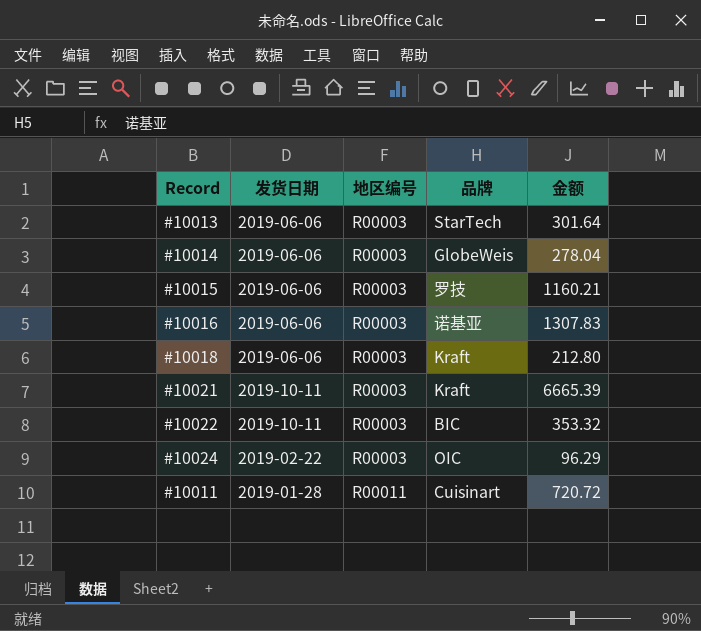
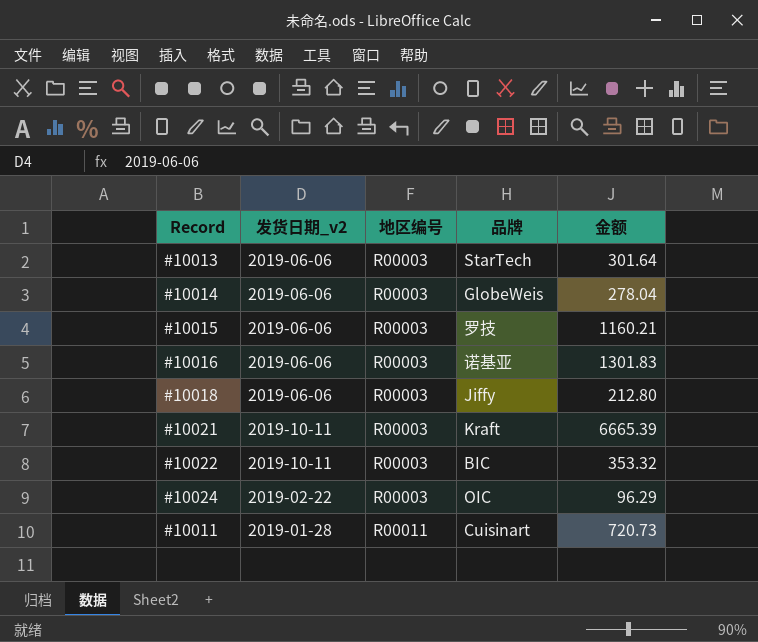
column name: 发货日期 -> 发货日期_v2
#10016 | 金额: 1307.83 -> 1301.83
#10018 | 品牌: Kraft -> Jiffy
#10011 | 金额: 720.72 -> 720.73

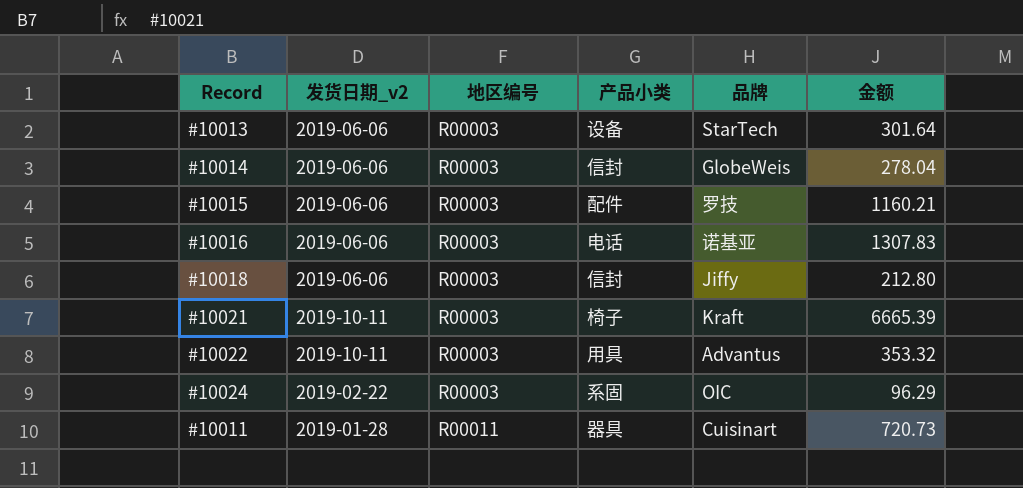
column 产品小类 | position: none -> 4
#10016 | 金额: 1301.83 -> 1307.83
#10022 | 品牌: BIC -> Advantus

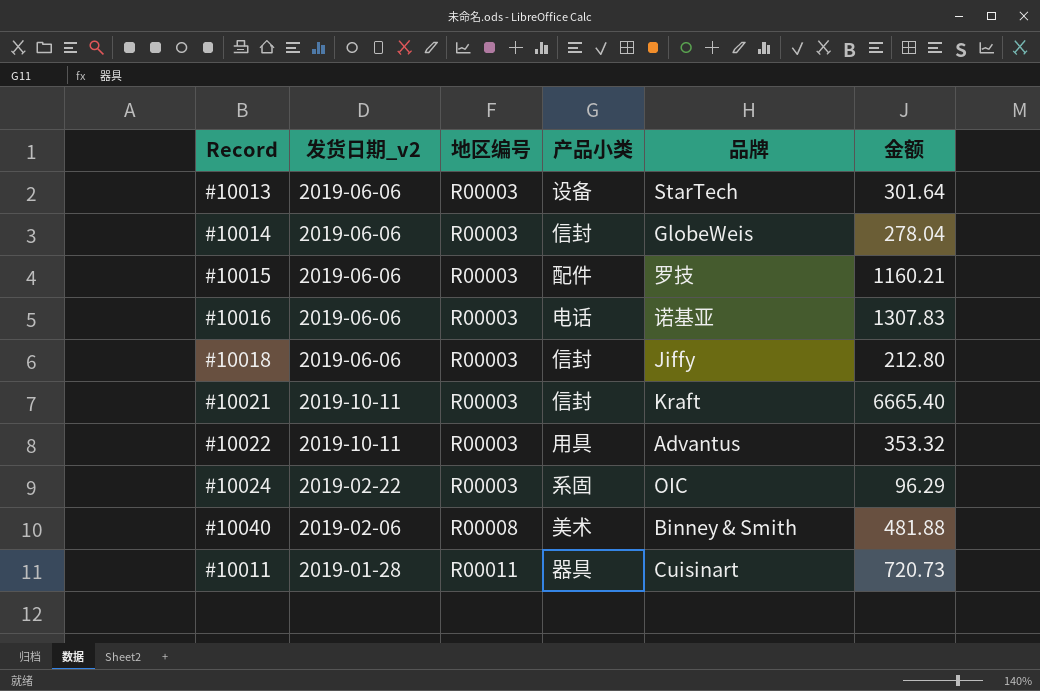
#10021 | 产品小类: 椅子 -> 信封
#10021 | 金额: 6665.39 -> 6665.40
row #10040: none -> 2019-02-06 | R00008 | 美术 | Binney & Smith | 481.88

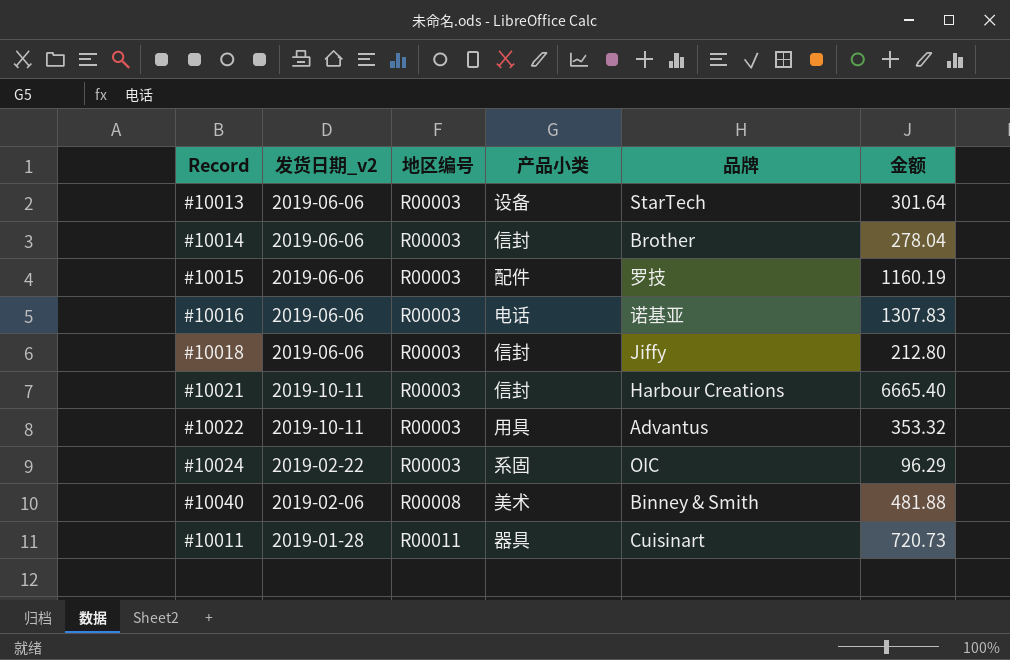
#10014 | 品牌: GlobeWeis -> Brother
#10015 | 金额: 1160.21 -> 1160.19
#10021 | 品牌: Kraft -> Harbour Creations

